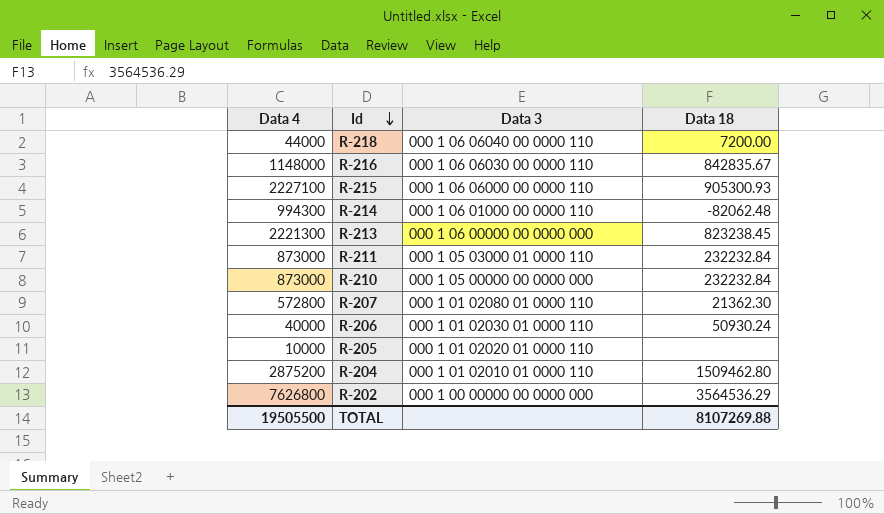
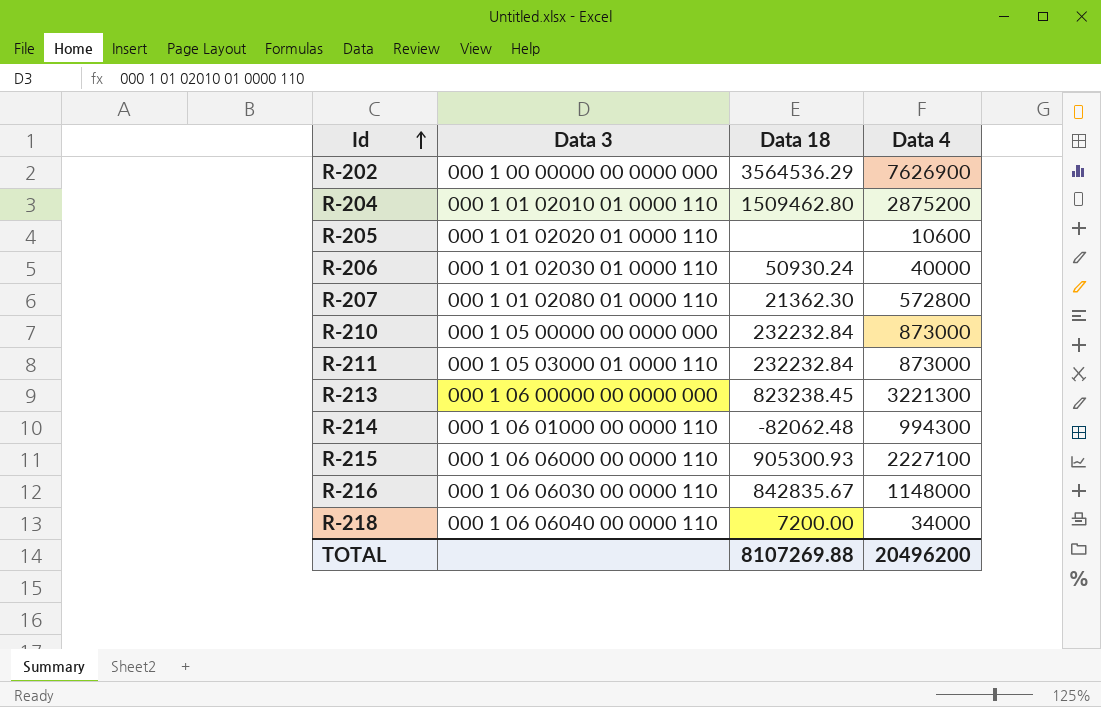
row order: Id descending -> Id ascending
column Data 4 | position: 1 -> 4
R-202 | Data 4: 7626800 -> 7626900
R-205 | Data 4: 10000 -> 10600
R-213 | Data 4: 2221300 -> 3221300
R-218 | Data 4: 44000 -> 34000
TOTAL | Data 4: 19505500 -> 20496200

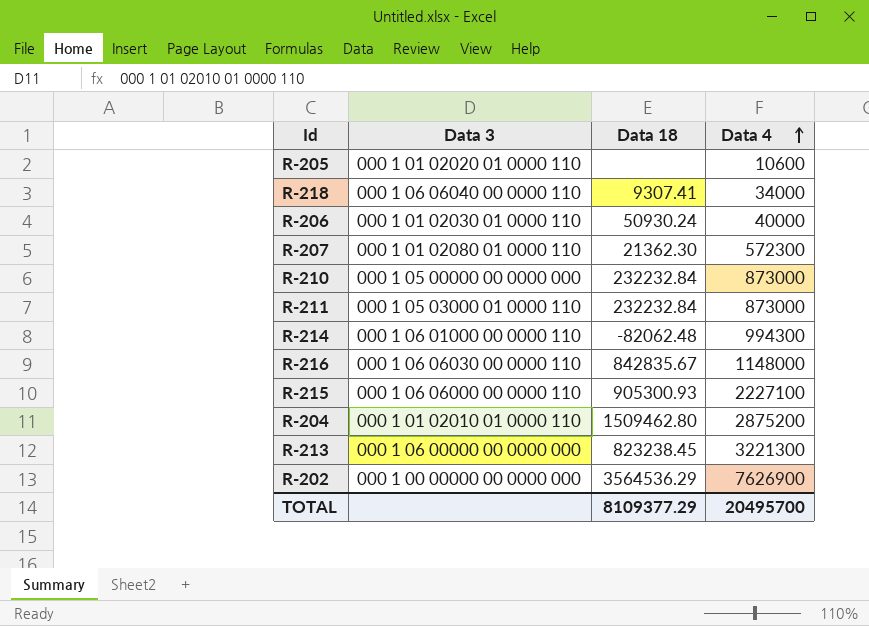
row order: Id ascending -> Data 4 ascending
R-218 | Data 18: 7200.00 -> 9307.41
R-207 | Data 4: 572800 -> 572300
TOTAL | Data 18: 8107269.88 -> 8109377.29
TOTAL | Data 4: 20496200 -> 20495700

